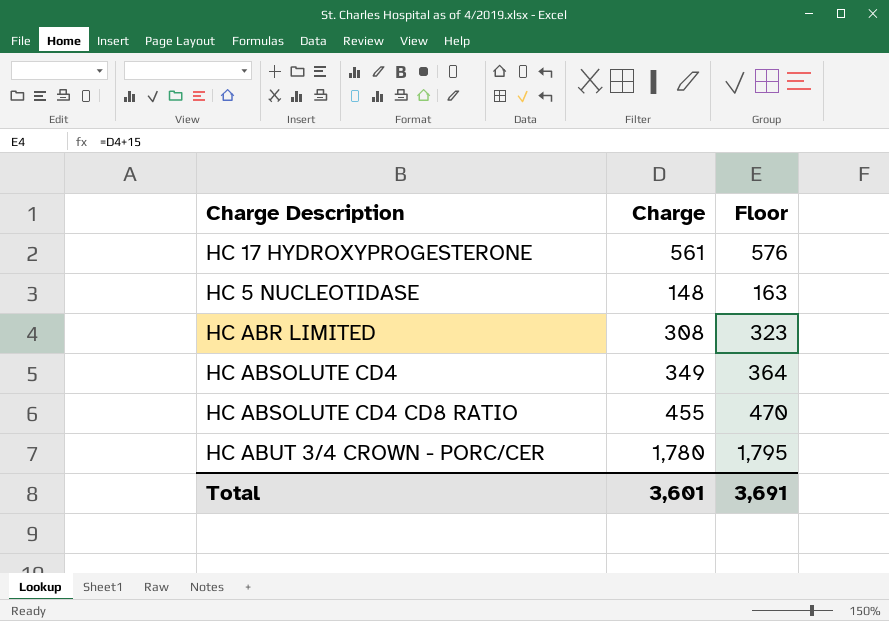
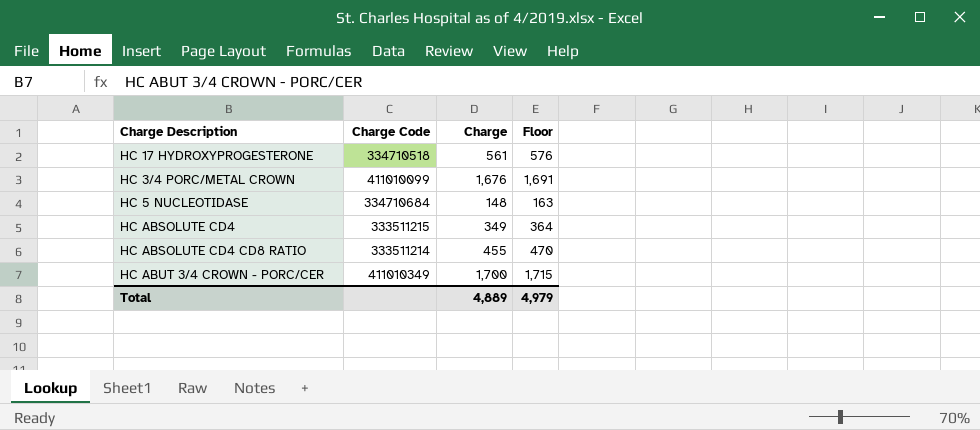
column Charge Code | position: none -> 2
row HC ABR LIMITED: 308 | 323 -> none
row HC 3/4 PORC/METAL CROWN: none -> 411010099 | 1,676 | 1,691
HC ABUT 3/4 CROWN - PORC/CER | Charge: 1,780 -> 1,700
HC ABUT 3/4 CROWN - PORC/CER | Floor: 1,795 -> 1,715
Total | Charge: 3,601 -> 4,889
Total | Floor: 3,691 -> 4,979

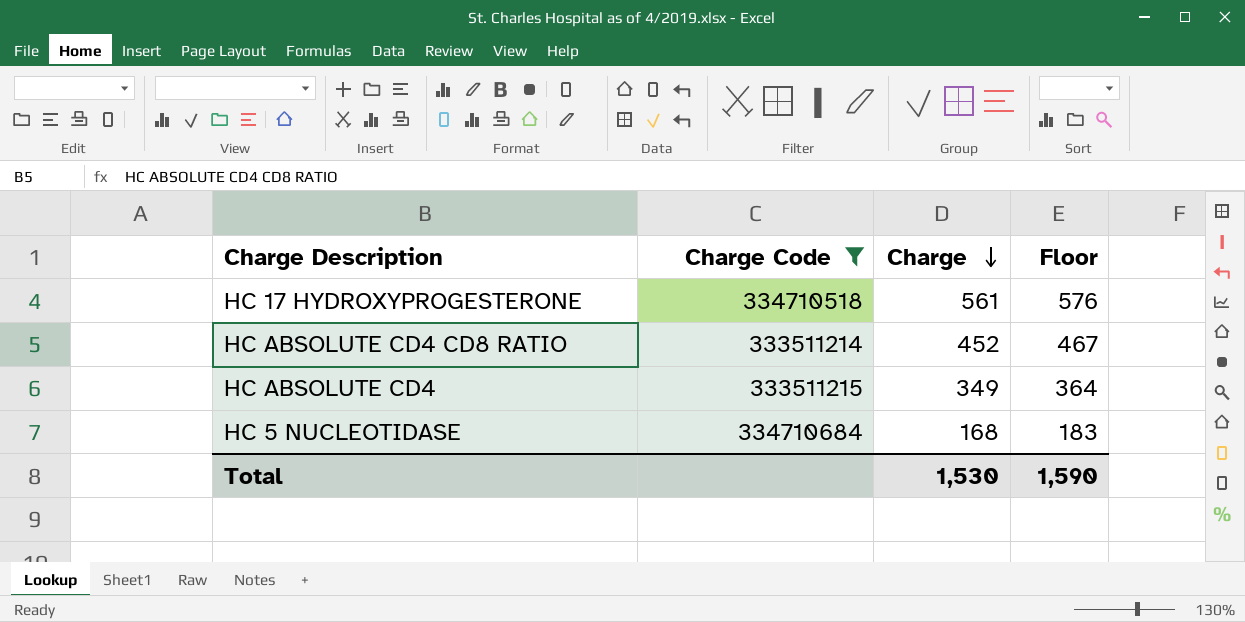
filter: none -> Charge Code <= 334710684
row order: none -> Charge descending
HC ABSOLUTE CD4 CD8 RATIO | Charge: 455 -> 452
HC ABSOLUTE CD4 CD8 RATIO | Floor: 470 -> 467
HC 5 NUCLEOTIDASE | Charge: 148 -> 168
HC 5 NUCLEOTIDASE | Floor: 163 -> 183
Total | Charge: 4,889 -> 1,530
Total | Floor: 4,979 -> 1,590

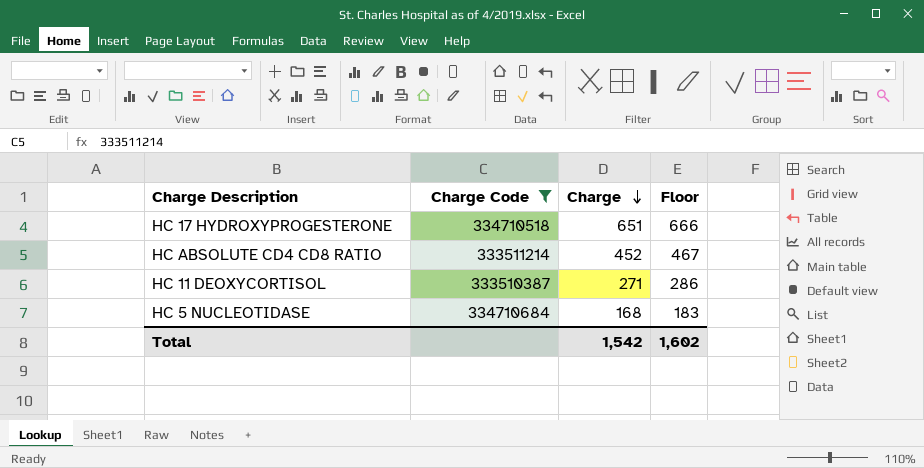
row HC ABSOLUTE CD4: 333511215 | 349 | 364 -> none
HC 17 HYDROXYPROGESTERONE | Charge: 561 -> 651
HC 17 HYDROXYPROGESTERONE | Floor: 576 -> 666
row HC 11 DEOXYCORTISOL: none -> 333510387 | 271 | 286
Total | Charge: 1,530 -> 1,542
Total | Floor: 1,590 -> 1,602

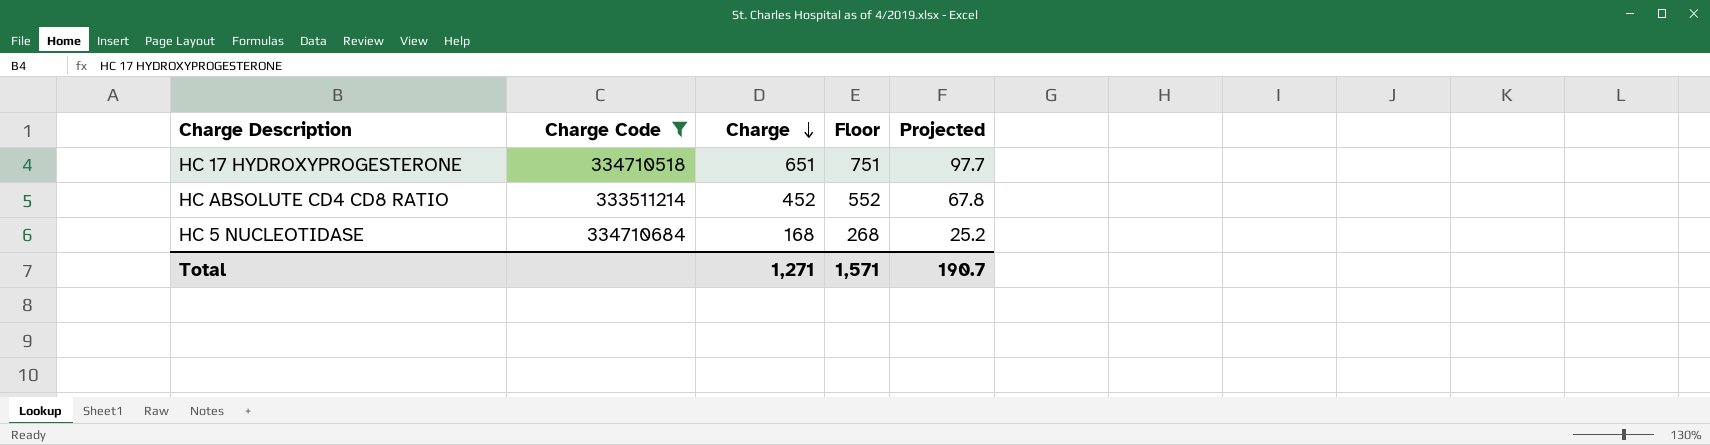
column Floor | formula: [Charge] + 15 -> [Charge] + 100
column Projected | formula: none -> [Charge] * 0.15
row HC 11 DEOXYCORTISOL: 333510387 | 271 | 286 -> none
Total | Charge: 1,542 -> 1,271
Total | Floor: 1,602 -> 1,571

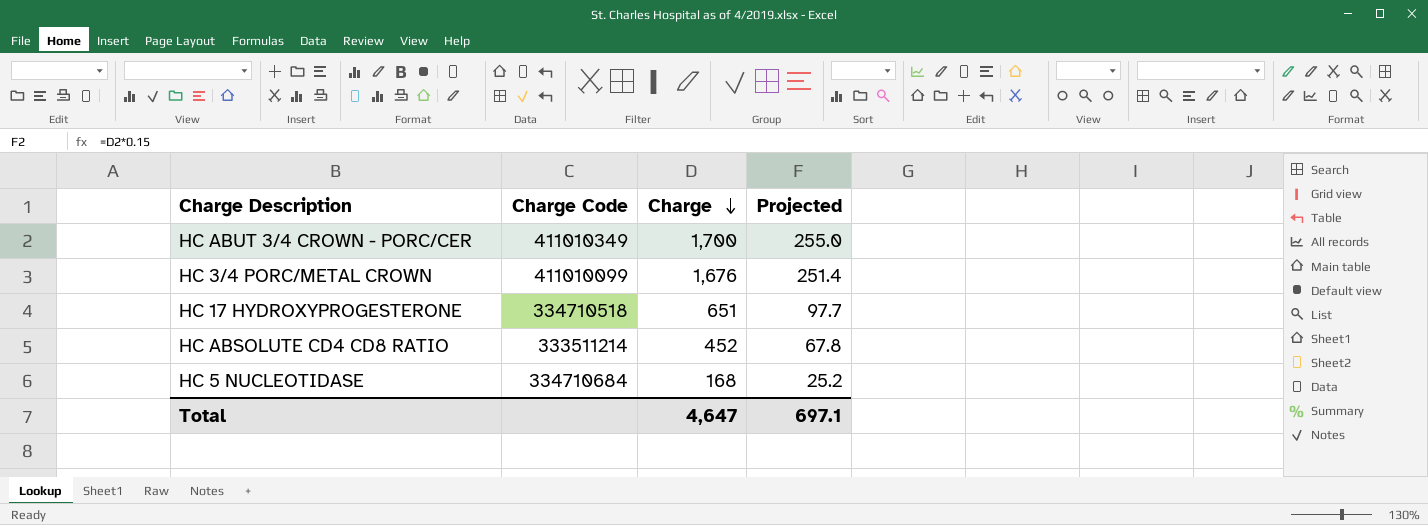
filter: Charge Code <= 334710684 -> none
column Floor | formula: [Charge] + 100 -> none
Total | Charge: 1,271 -> 4,647
Total | Projected: 190.7 -> 697.1

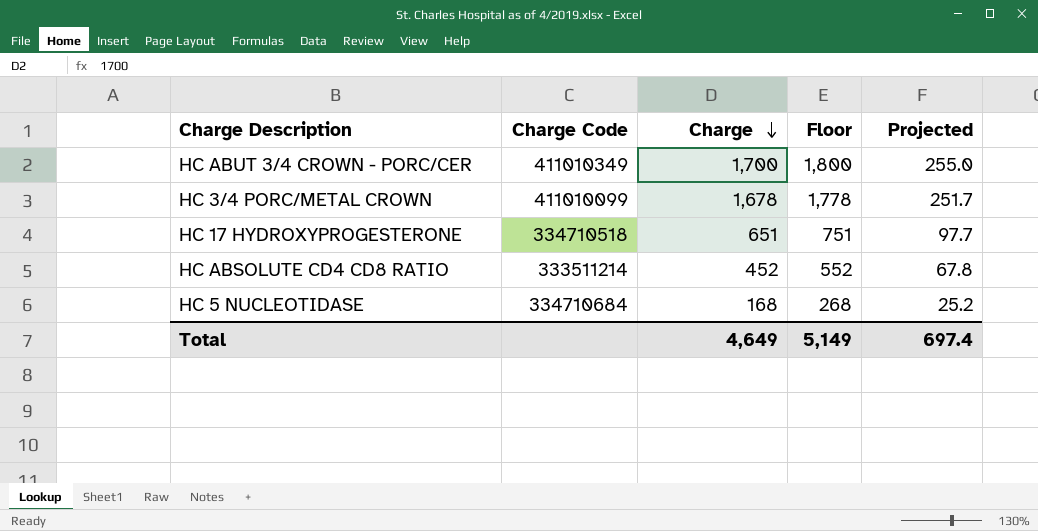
column Floor | formula: none -> [Charge] + 100
HC 3/4 PORC/METAL CROWN | Charge: 1,676 -> 1,678
HC 3/4 PORC/METAL CROWN | Projected: 251.4 -> 251.7
Total | Charge: 4,647 -> 4,649
Total | Projected: 697.1 -> 697.4

